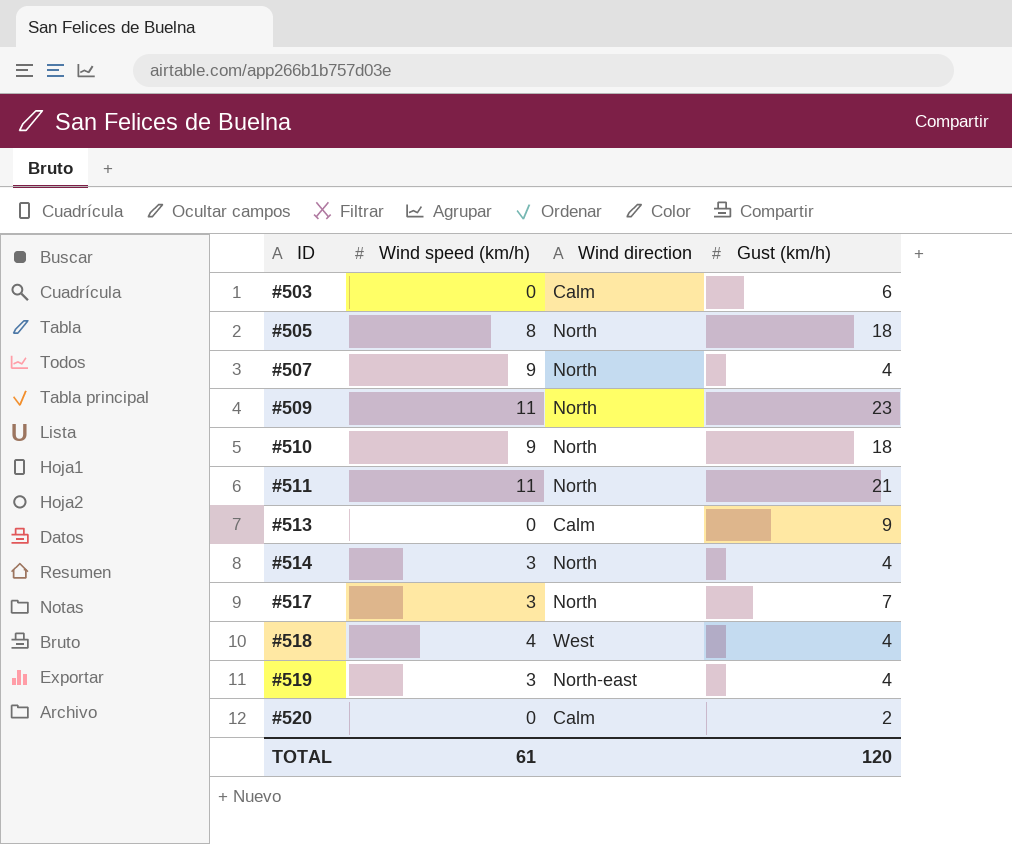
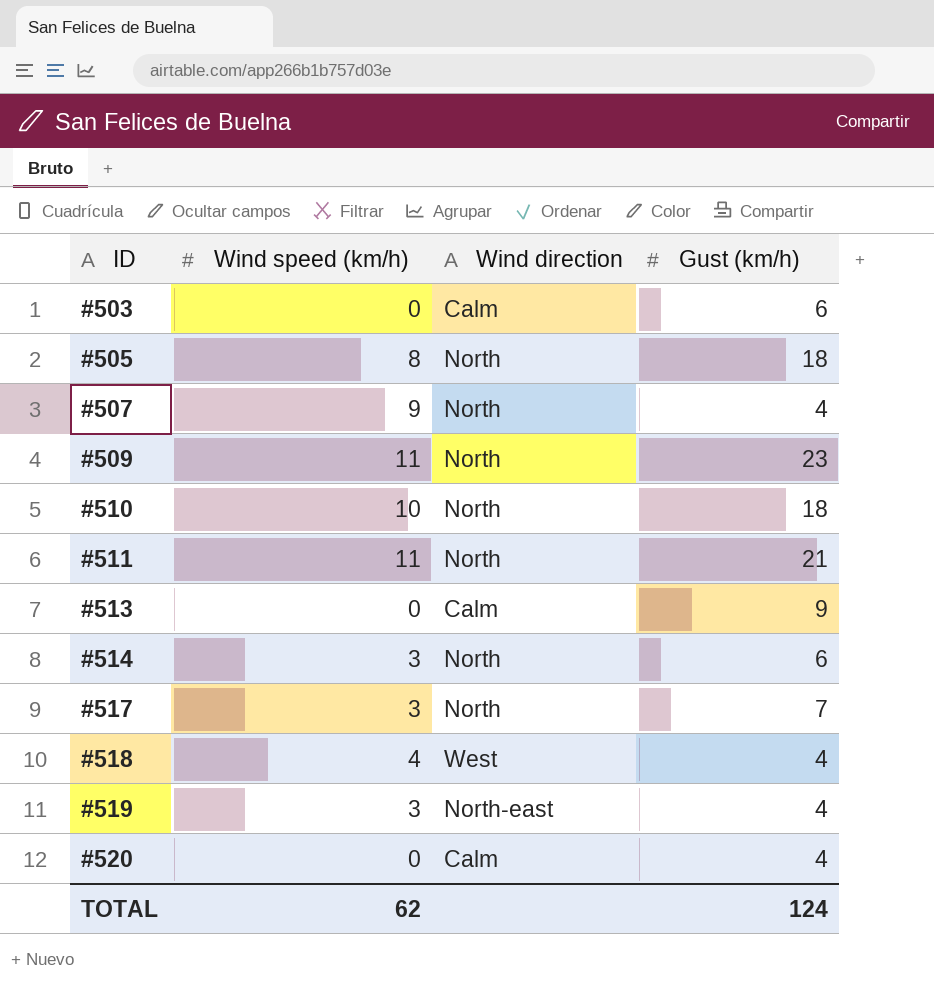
#510 | Wind speed (km/h): 9 -> 10
#514 | Gust (km/h): 4 -> 6
#520 | Gust (km/h): 2 -> 4
TOTAL | Wind speed (km/h): 61 -> 62
TOTAL | Gust (km/h): 120 -> 124

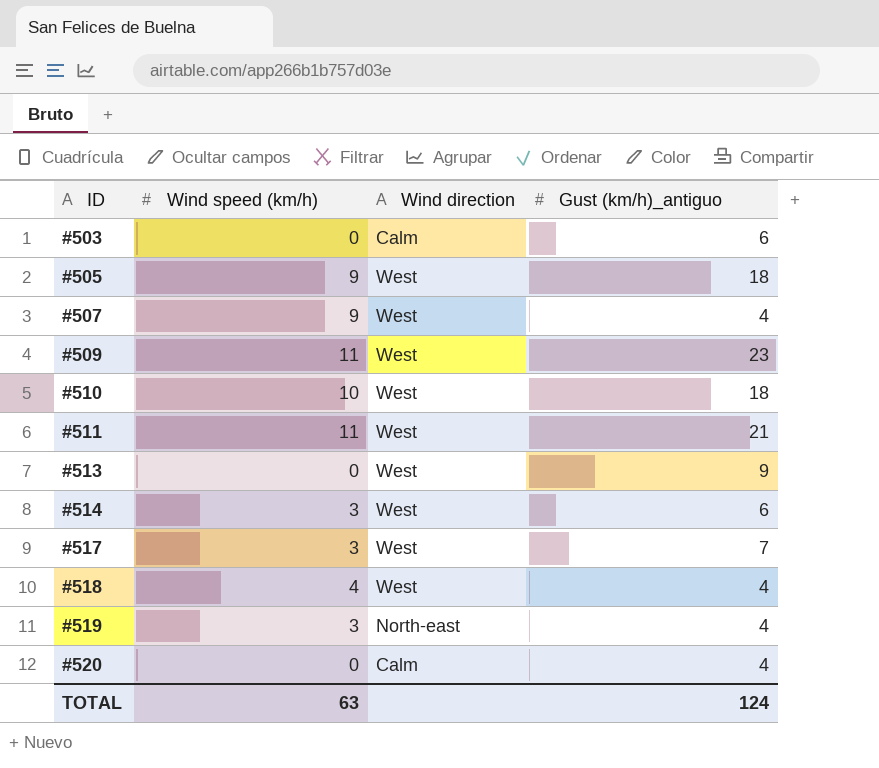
column name: Gust (km/h) -> Gust (km/h)_antiguo
#505 | Wind speed (km/h): 8 -> 9
#505 | Wind direction: North -> West
#507 | Wind direction: North -> West
#509 | Wind direction: North -> West
#510 | Wind direction: North -> West
#511 | Wind direction: North -> West
#513 | Wind direction: Calm -> West
#514 | Wind direction: North -> West
#517 | Wind direction: North -> West
TOTAL | Wind speed (km/h): 62 -> 63

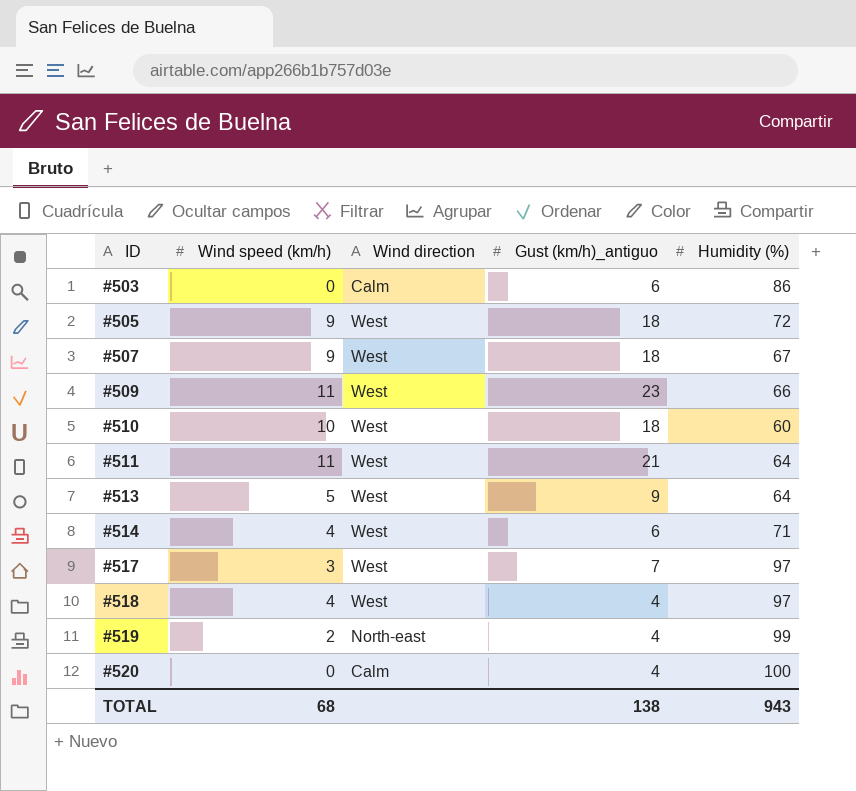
column Humidity (%) | position: none -> 5
#507 | Gust (km/h)_antiguo: 4 -> 18
#513 | Wind speed (km/h): 0 -> 5
#514 | Wind speed (km/h): 3 -> 4
#519 | Wind speed (km/h): 3 -> 2
TOTAL | Wind speed (km/h): 63 -> 68
TOTAL | Gust (km/h)_antiguo: 124 -> 138

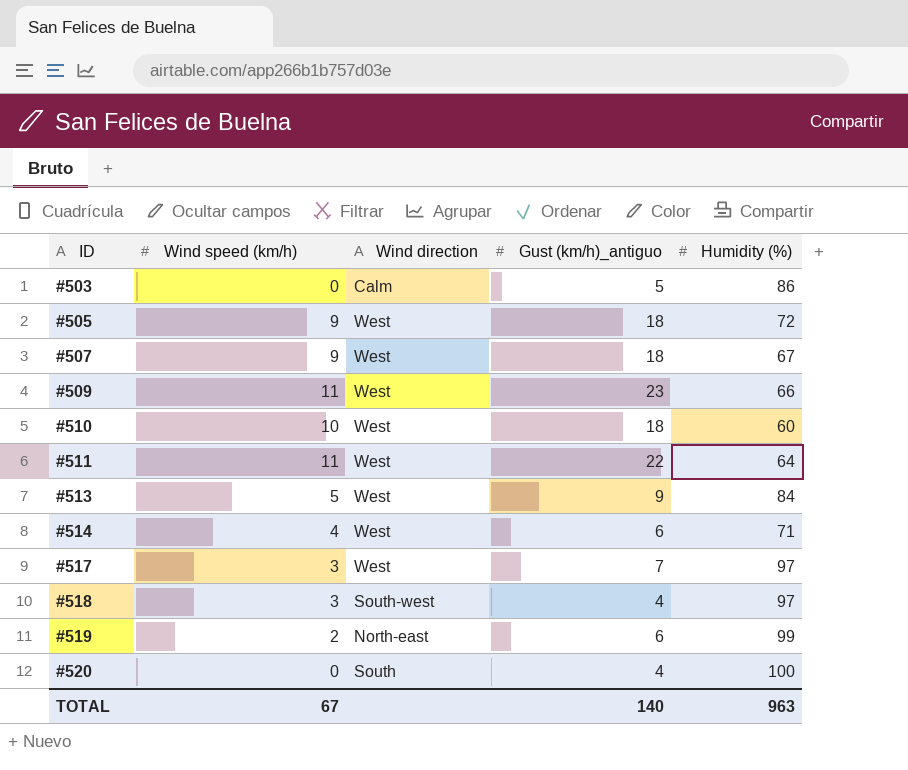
#503 | Gust (km/h)_antiguo: 6 -> 5
#511 | Gust (km/h)_antiguo: 21 -> 22
#513 | Humidity (%): 64 -> 84
#518 | Wind speed (km/h): 4 -> 3
#518 | Wind direction: West -> South-west
#519 | Gust (km/h)_antiguo: 4 -> 6
#520 | Wind direction: Calm -> South
TOTAL | Wind speed (km/h): 68 -> 67
TOTAL | Gust (km/h)_antiguo: 138 -> 140
TOTAL | Humidity (%): 943 -> 963

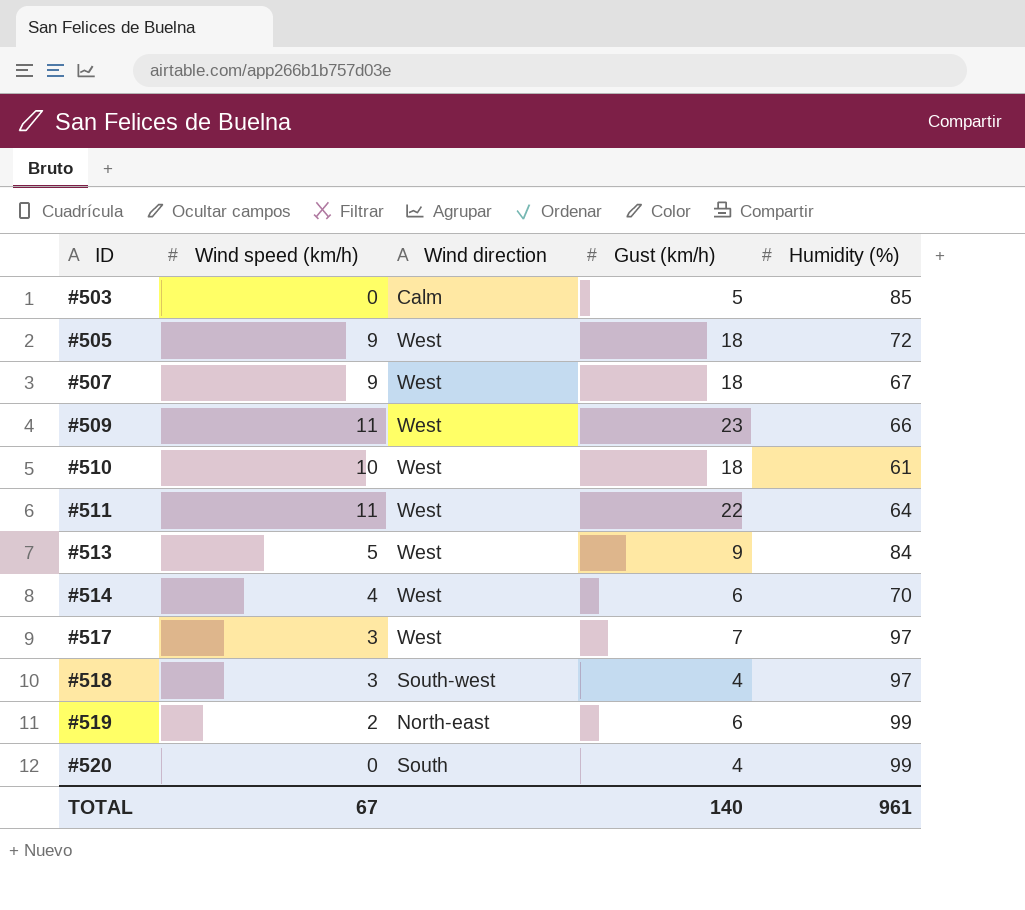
column name: Gust (km/h)_antiguo -> Gust (km/h)
#503 | Humidity (%): 86 -> 85
#510 | Humidity (%): 60 -> 61
#514 | Humidity (%): 71 -> 70
#520 | Humidity (%): 100 -> 99
TOTAL | Humidity (%): 963 -> 961

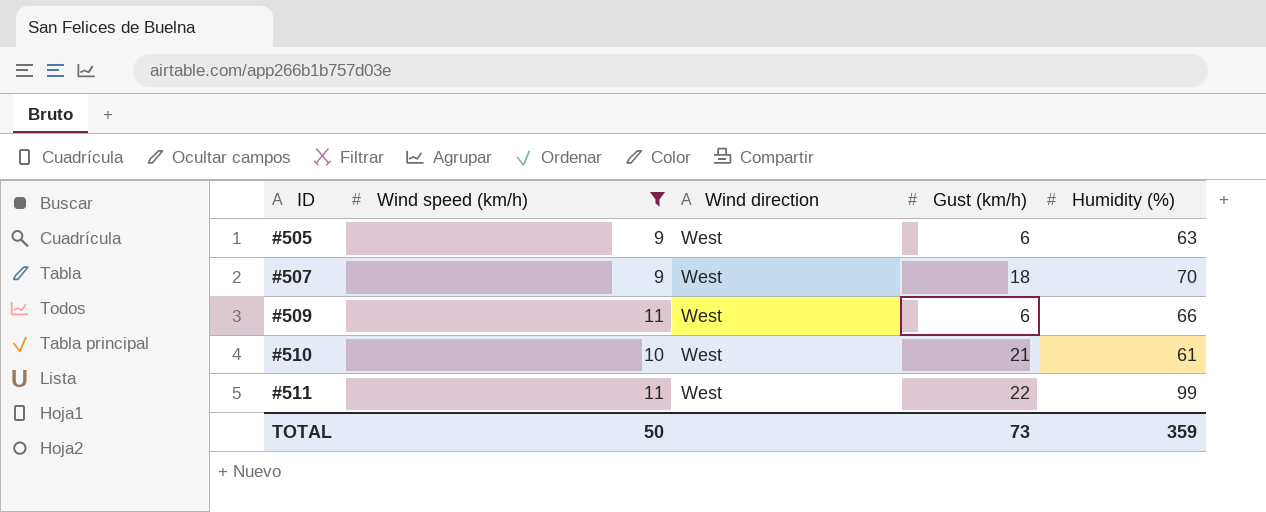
filter: none -> Wind speed (km/h) >= 9
#505 | Gust (km/h): 18 -> 6
#505 | Humidity (%): 72 -> 63
#507 | Humidity (%): 67 -> 70
#509 | Gust (km/h): 23 -> 6
#510 | Gust (km/h): 18 -> 21
#511 | Humidity (%): 64 -> 99
TOTAL | Wind speed (km/h): 67 -> 50
TOTAL | Gust (km/h): 140 -> 73
TOTAL | Humidity (%): 961 -> 359

